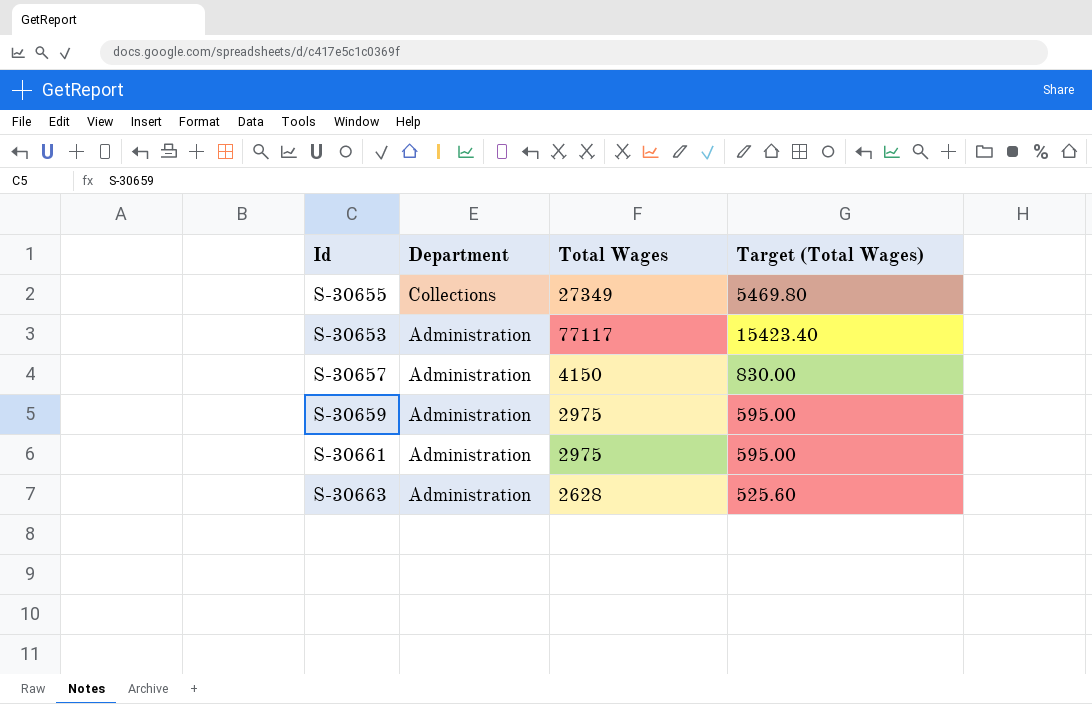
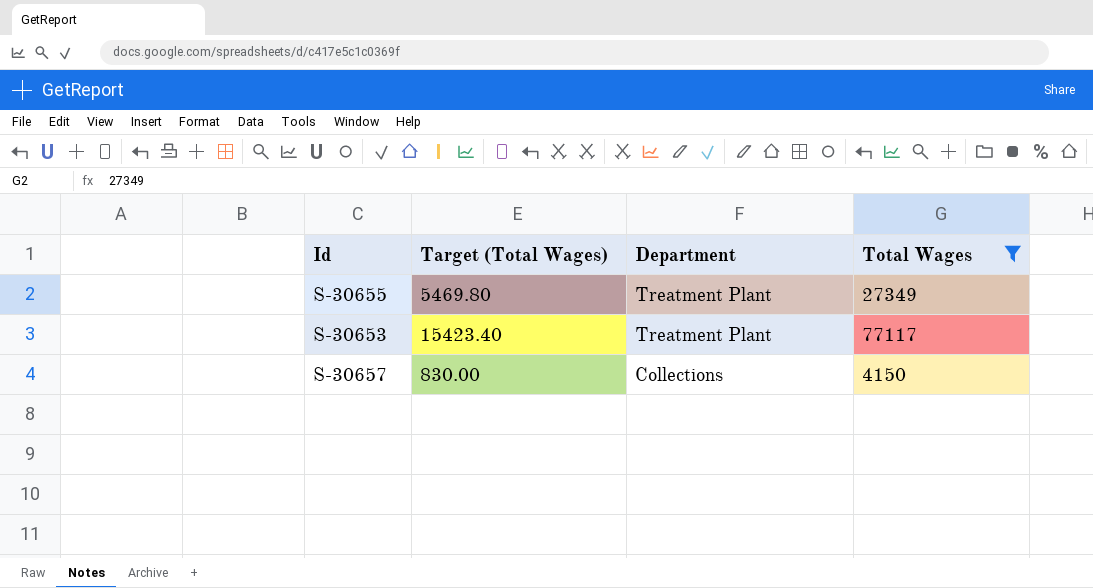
filter: none -> Total Wages >= 4150
column Target (Total Wages) | position: 4 -> 2
S-30655 | Department: Collections -> Treatment Plant
S-30653 | Department: Administration -> Treatment Plant
S-30657 | Department: Administration -> Collections

